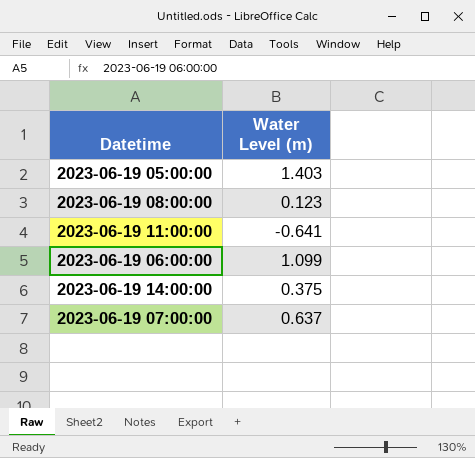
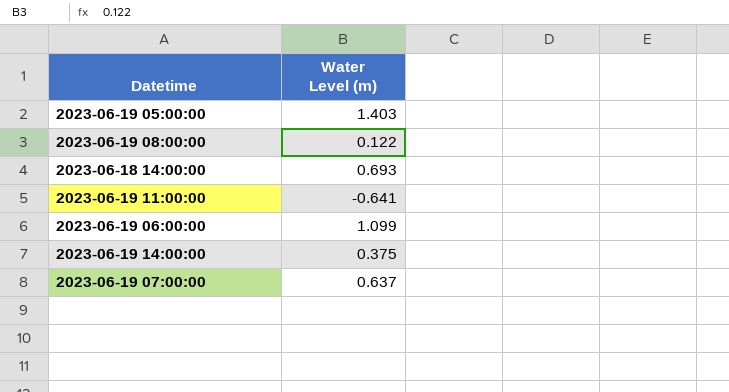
2023-06-19 08:00:00 | Water Level (m): 0.123 -> 0.122
row 2023-06-18 14:00:00: none -> 0.693

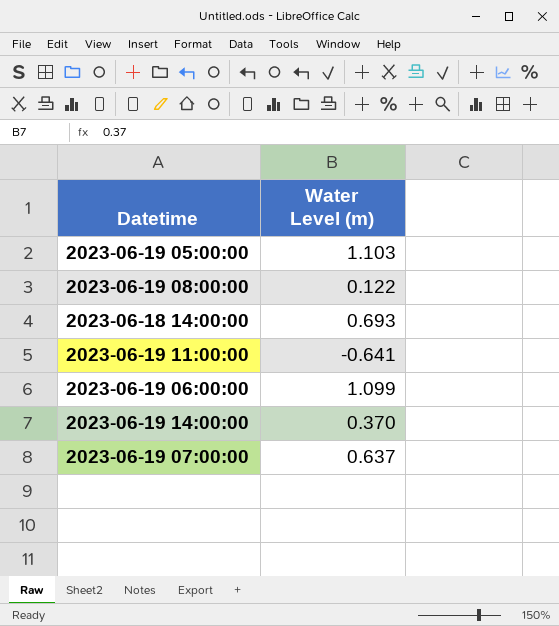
2023-06-19 05:00:00 | Water Level (m): 1.403 -> 1.103
2023-06-19 14:00:00 | Water Level (m): 0.375 -> 0.370

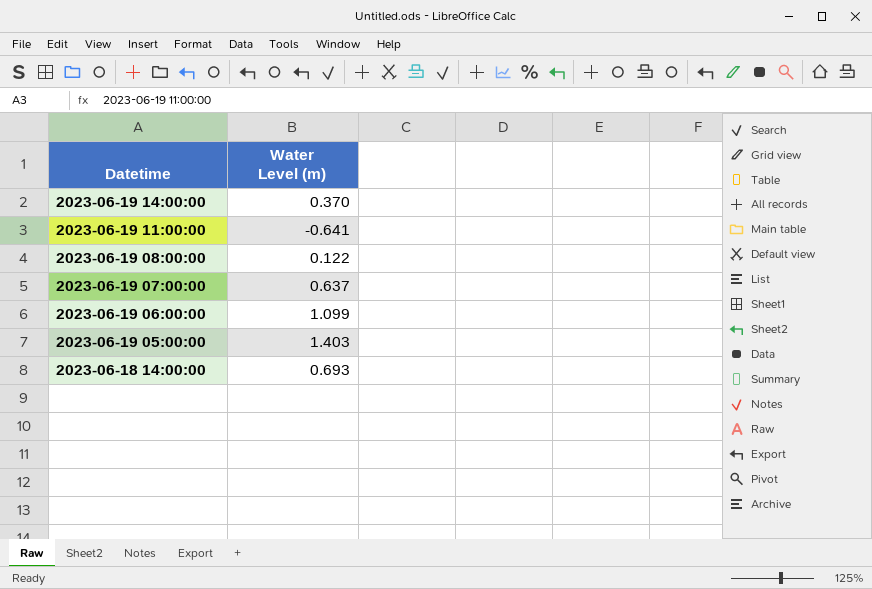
row order: none -> Datetime descending
2023-06-19 05:00:00 | Water Level (m): 1.103 -> 1.403

